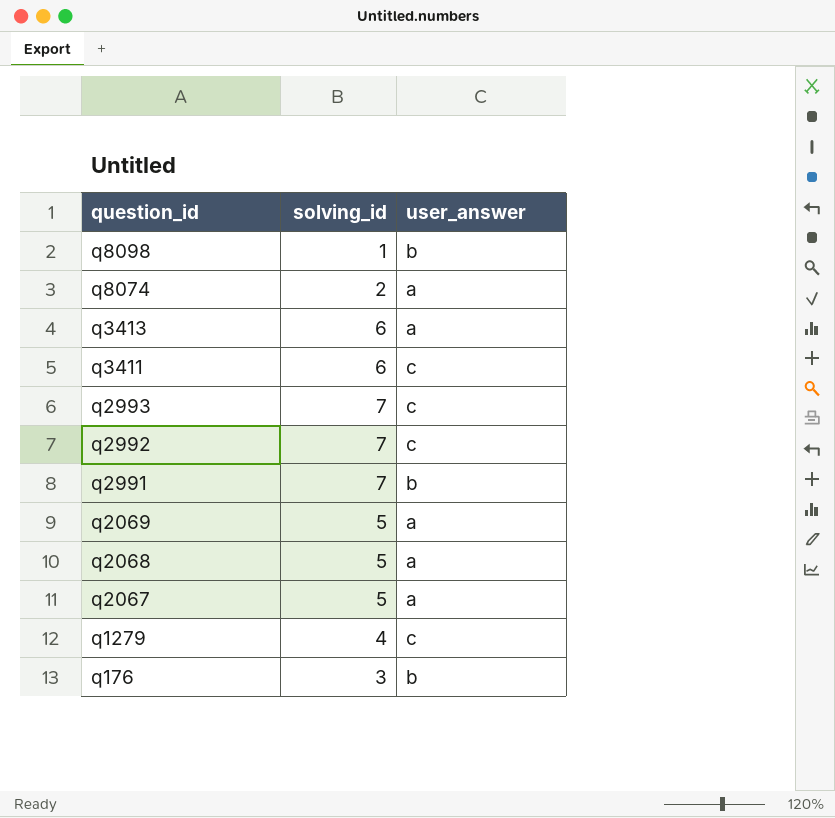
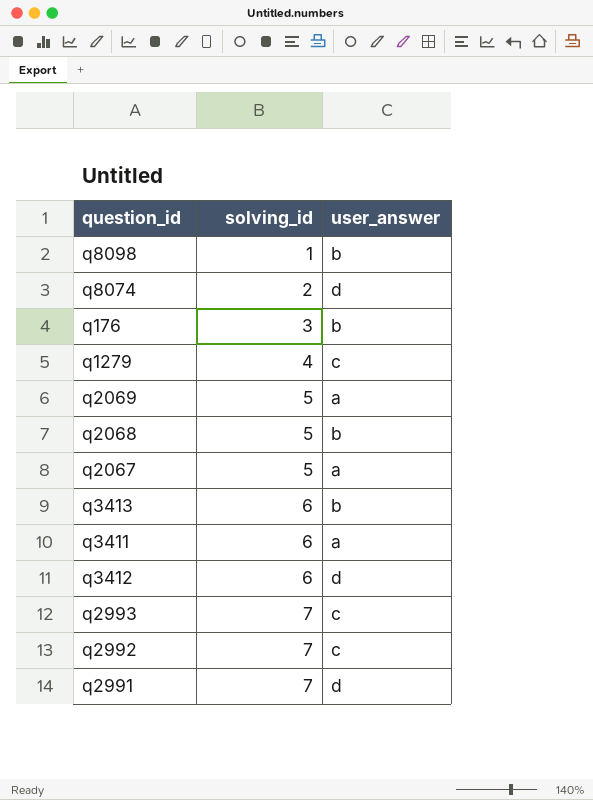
row order: question_id descending -> solving_id ascending
q8074 | user_answer: a -> d
q2068 | user_answer: a -> b
q3413 | user_answer: a -> b
q3411 | user_answer: c -> a
row q3412: none -> 6 | d
q2991 | user_answer: b -> d

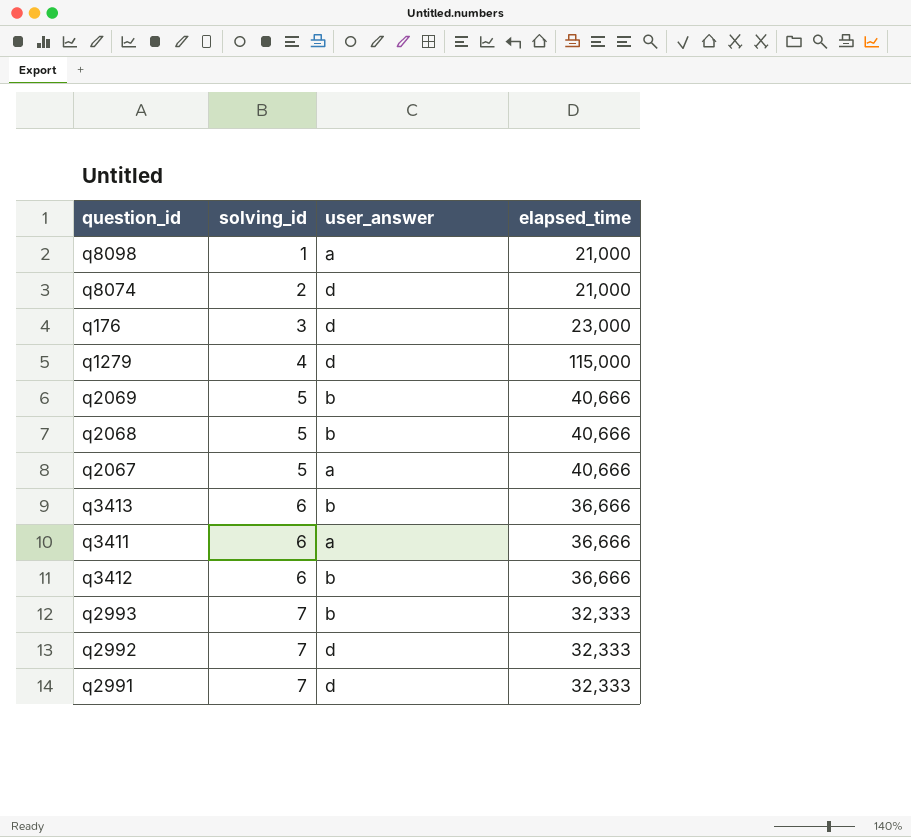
column elapsed_time | position: none -> 4
q8098 | user_answer: b -> a
q176 | user_answer: b -> d
q1279 | user_answer: c -> d
q2069 | user_answer: a -> b
q3412 | user_answer: d -> b
q2993 | user_answer: c -> b
q2992 | user_answer: c -> d

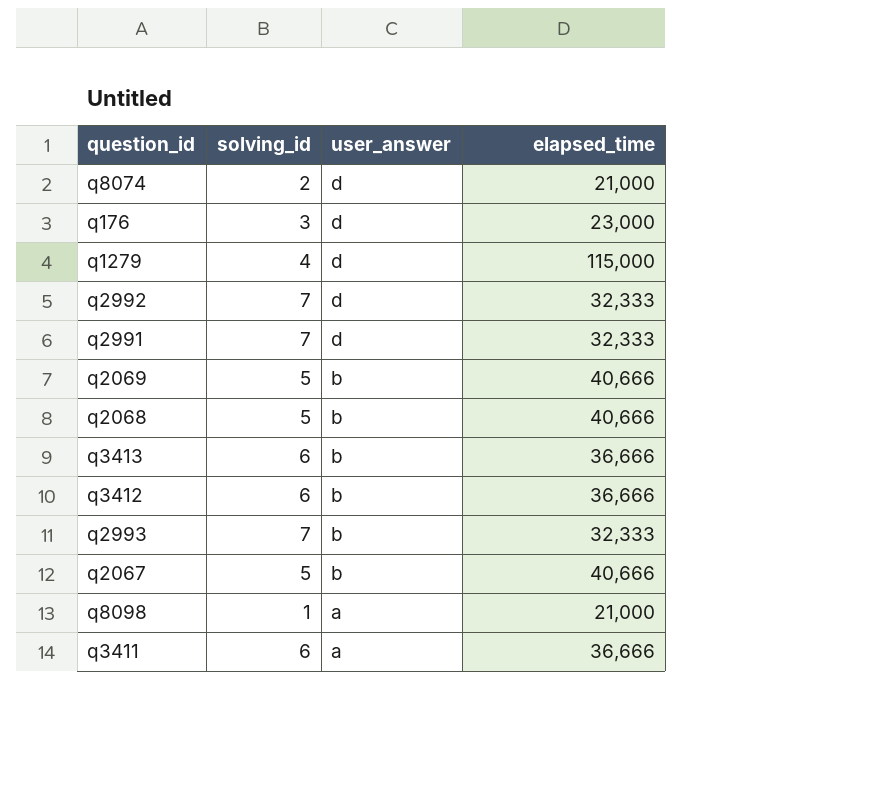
row order: solving_id ascending -> user_answer descending
q2067 | user_answer: a -> b

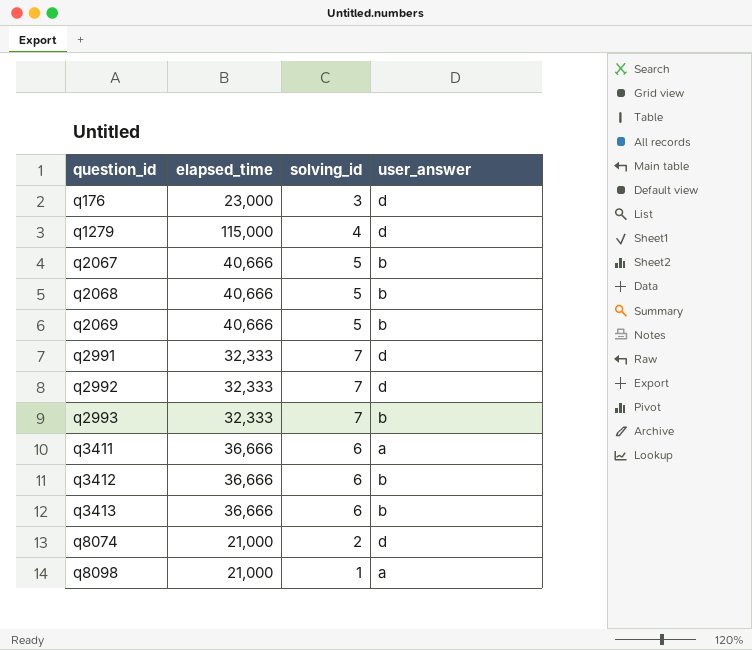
row order: user_answer descending -> question_id ascending
column elapsed_time | position: 4 -> 2

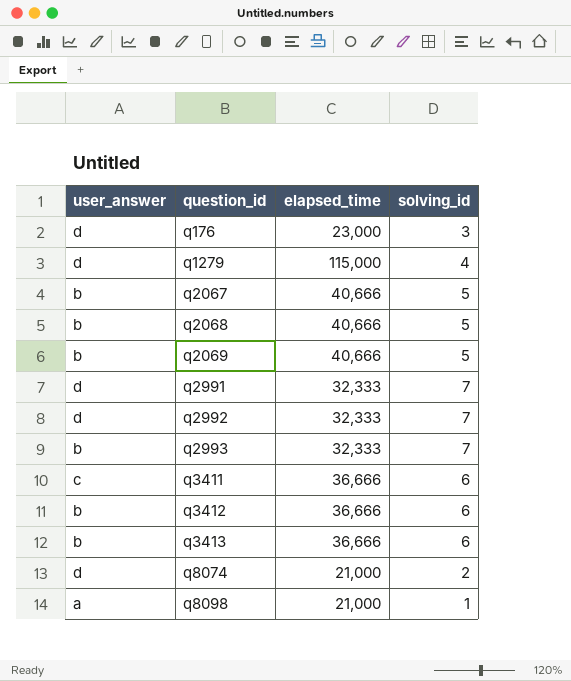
column user_answer | position: 4 -> 1
q3411 | user_answer: a -> c

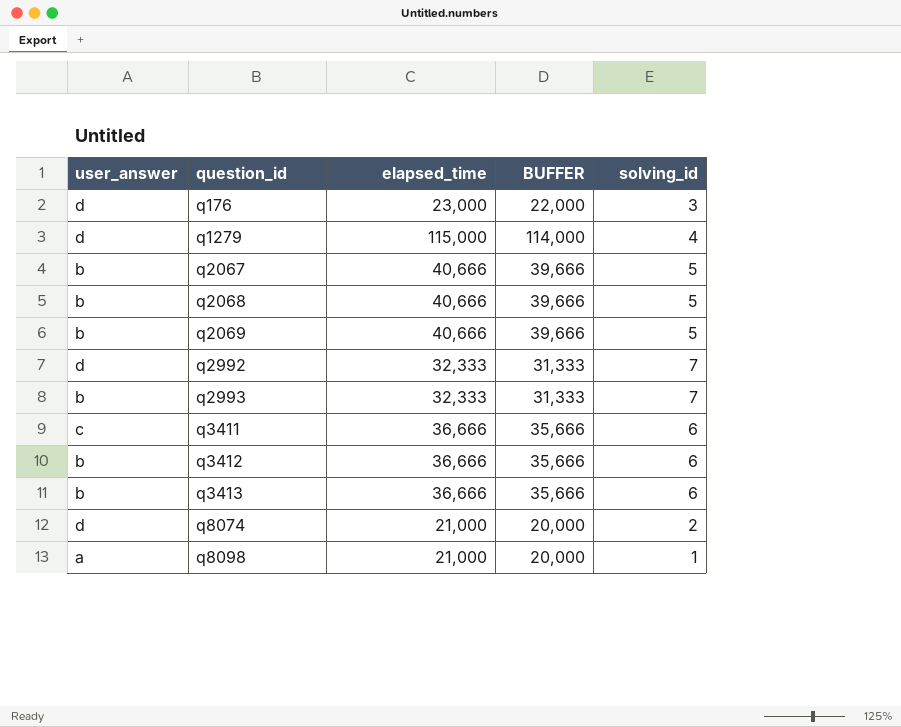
column BUFFER | formula: none -> [elapsed_time] - 1000
row q2991: d | 32,333 | 7 -> none

